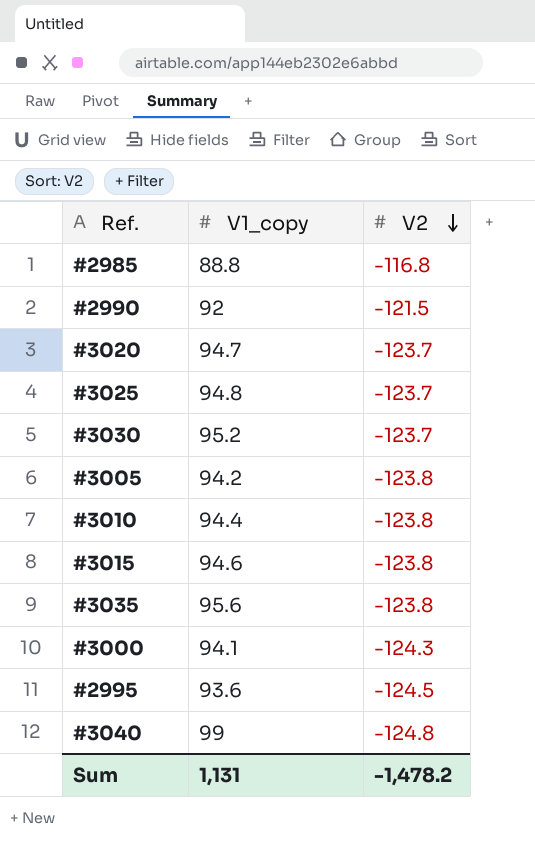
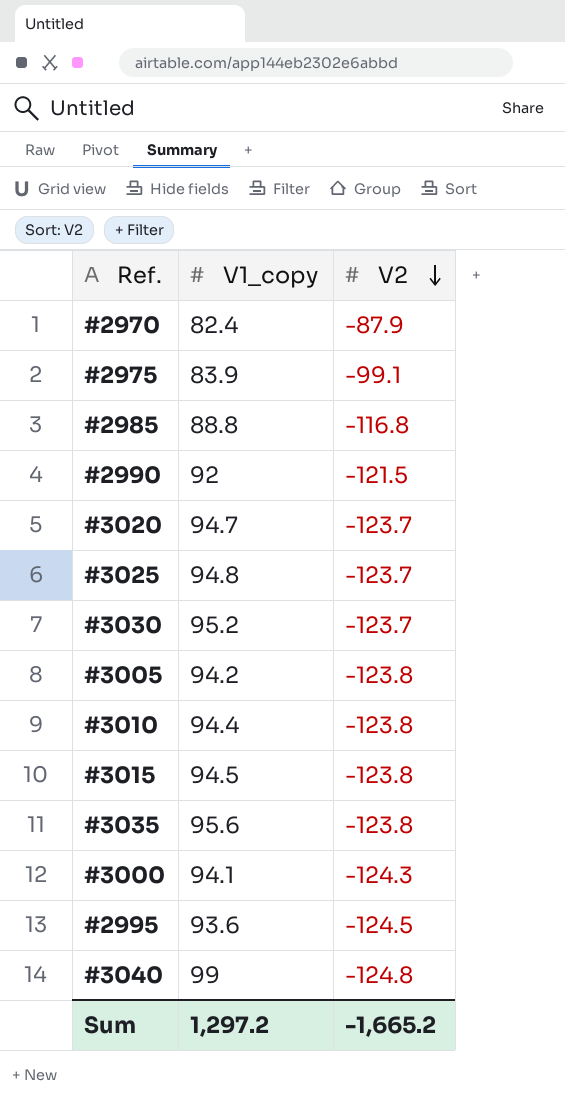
row #2970: none -> 82.4 | -87.9
row #2975: none -> 83.9 | -99.1
#3015 | V1_copy: 94.6 -> 94.5
Sum | V1_copy: 1,131 -> 1,297.2
Sum | V2: -1,478.2 -> -1,665.2

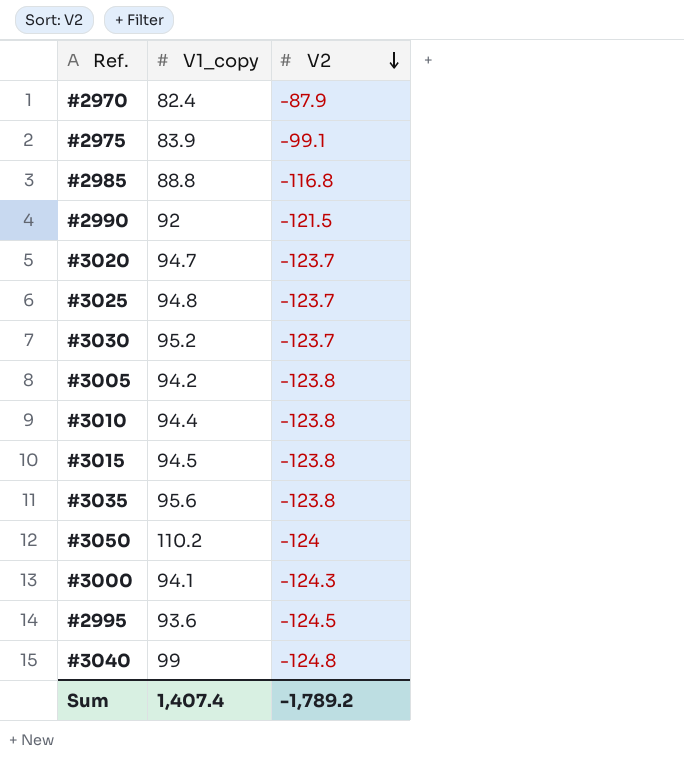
row #3050: none -> 110.2 | -124
Sum | V1_copy: 1,297.2 -> 1,407.4
Sum | V2: -1,665.2 -> -1,789.2

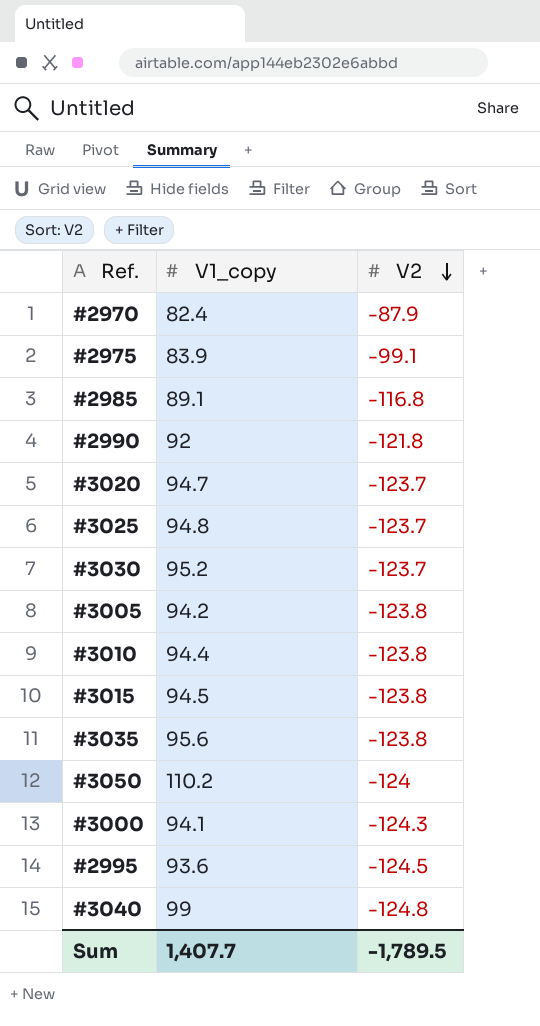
#2985 | V1_copy: 88.8 -> 89.1
#2990 | V2: -121.5 -> -121.8
Sum | V1_copy: 1,407.4 -> 1,407.7
Sum | V2: -1,789.2 -> -1,789.5

